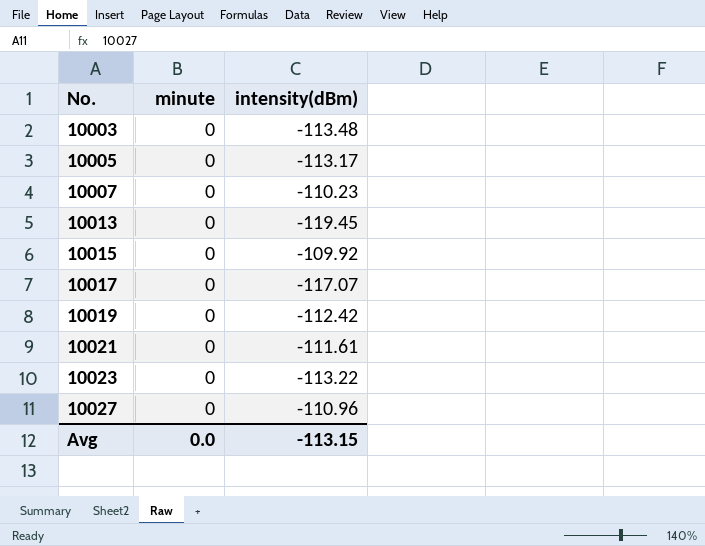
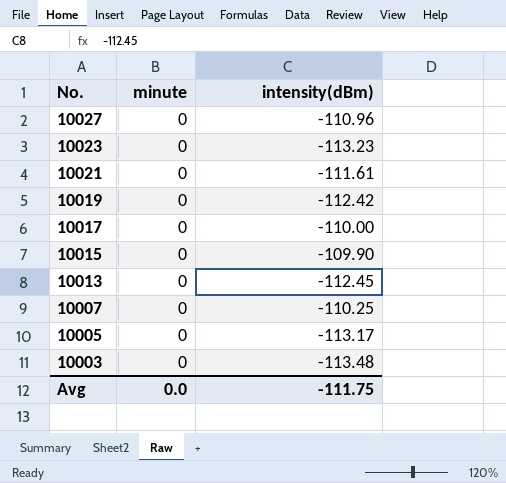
row order: No. ascending -> No. descending
10023 | intensity(dBm): -113.22 -> -113.23
10017 | intensity(dBm): -117.07 -> -110.00
10015 | intensity(dBm): -109.92 -> -109.90
10013 | intensity(dBm): -119.45 -> -112.45
10007 | intensity(dBm): -110.23 -> -110.25
Avg | intensity(dBm): -113.15 -> -111.75

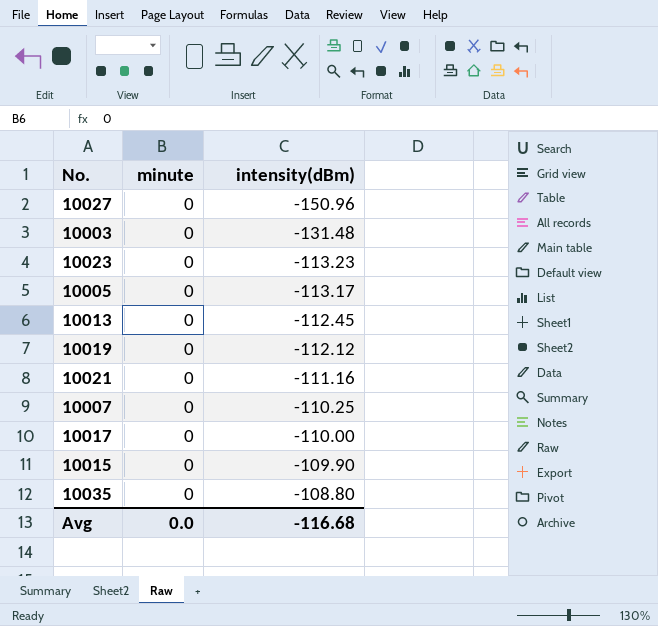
row order: No. descending -> intensity(dBm) ascending
10027 | intensity(dBm): -110.96 -> -150.96
10003 | intensity(dBm): -113.48 -> -131.48
10019 | intensity(dBm): -112.42 -> -112.12
10021 | intensity(dBm): -111.61 -> -111.16
row 10035: none -> 0 | -108.80
Avg | intensity(dBm): -111.75 -> -116.68

